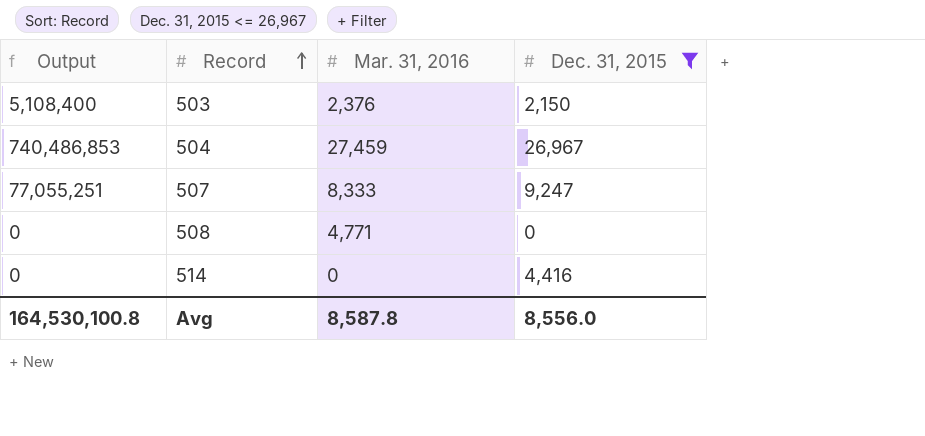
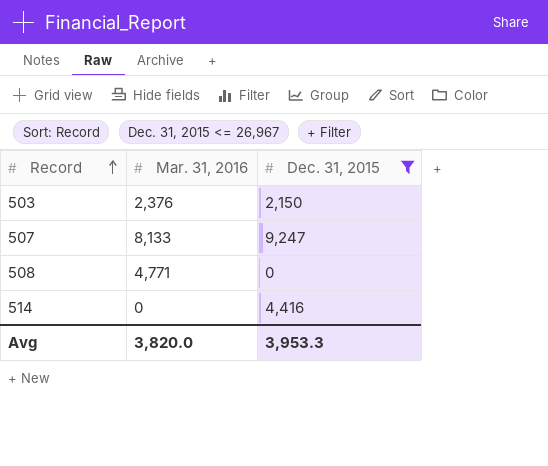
column Output | formula: [Mar. 31, 2016] * [Dec. 31, 2015] -> none
row 504: 740,486,853 | 27,459 | 26,967 -> none
507 | Mar. 31, 2016: 8,333 -> 8,133
Avg | Mar. 31, 2016: 8,587.8 -> 3,820.0
Avg | Dec. 31, 2015: 8,556.0 -> 3,953.3

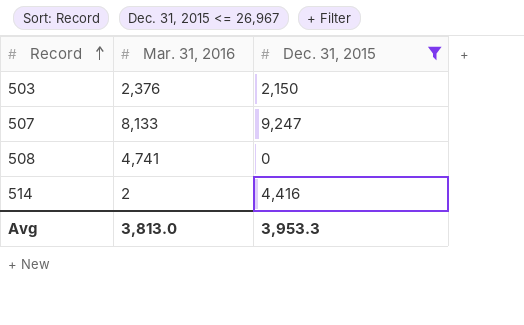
508 | Mar. 31, 2016: 4,771 -> 4,741
514 | Mar. 31, 2016: 0 -> 2
Avg | Mar. 31, 2016: 3,820.0 -> 3,813.0

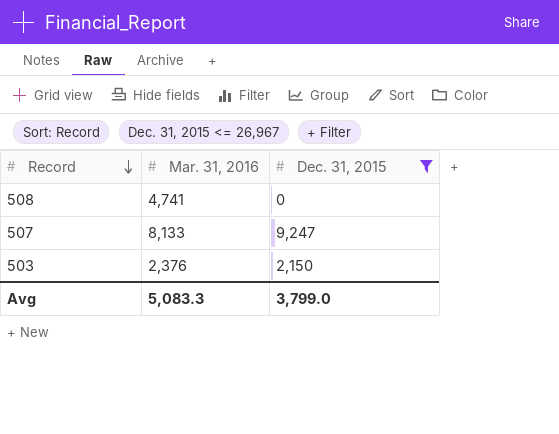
row order: Record ascending -> Record descending
row 514: 2 | 4,416 -> none
Avg | Mar. 31, 2016: 3,813.0 -> 5,083.3
Avg | Dec. 31, 2015: 3,953.3 -> 3,799.0

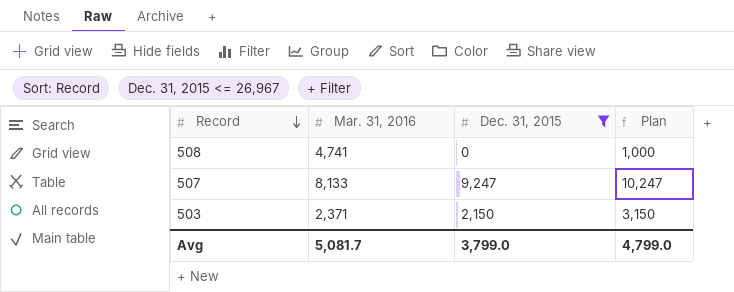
column Plan | formula: none -> [Dec. 31, 2015] + 1000
503 | Mar. 31, 2016: 2,376 -> 2,371
Avg | Mar. 31, 2016: 5,083.3 -> 5,081.7

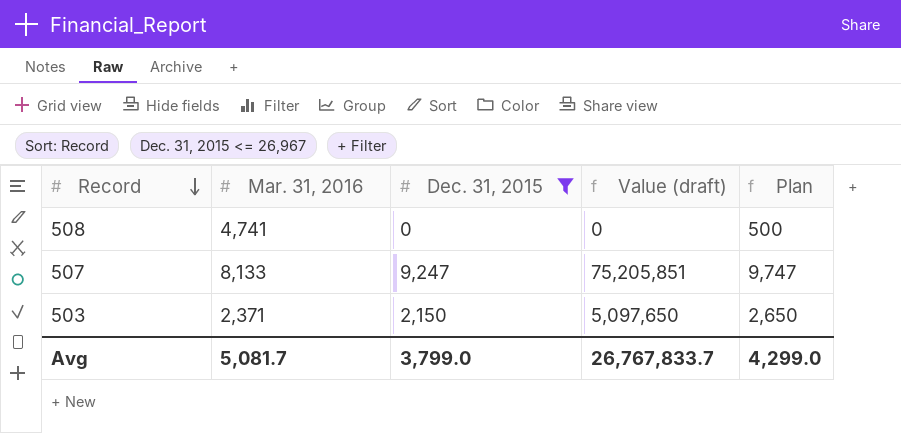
column Value (draft) | formula: none -> [Mar. 31, 2016] * [Dec. 31, 2015]
column Plan | formula: [Dec. 31, 2015] + 1000 -> [Dec. 31, 2015] + 500
Avg | Plan: 4,799.0 -> 4,299.0

